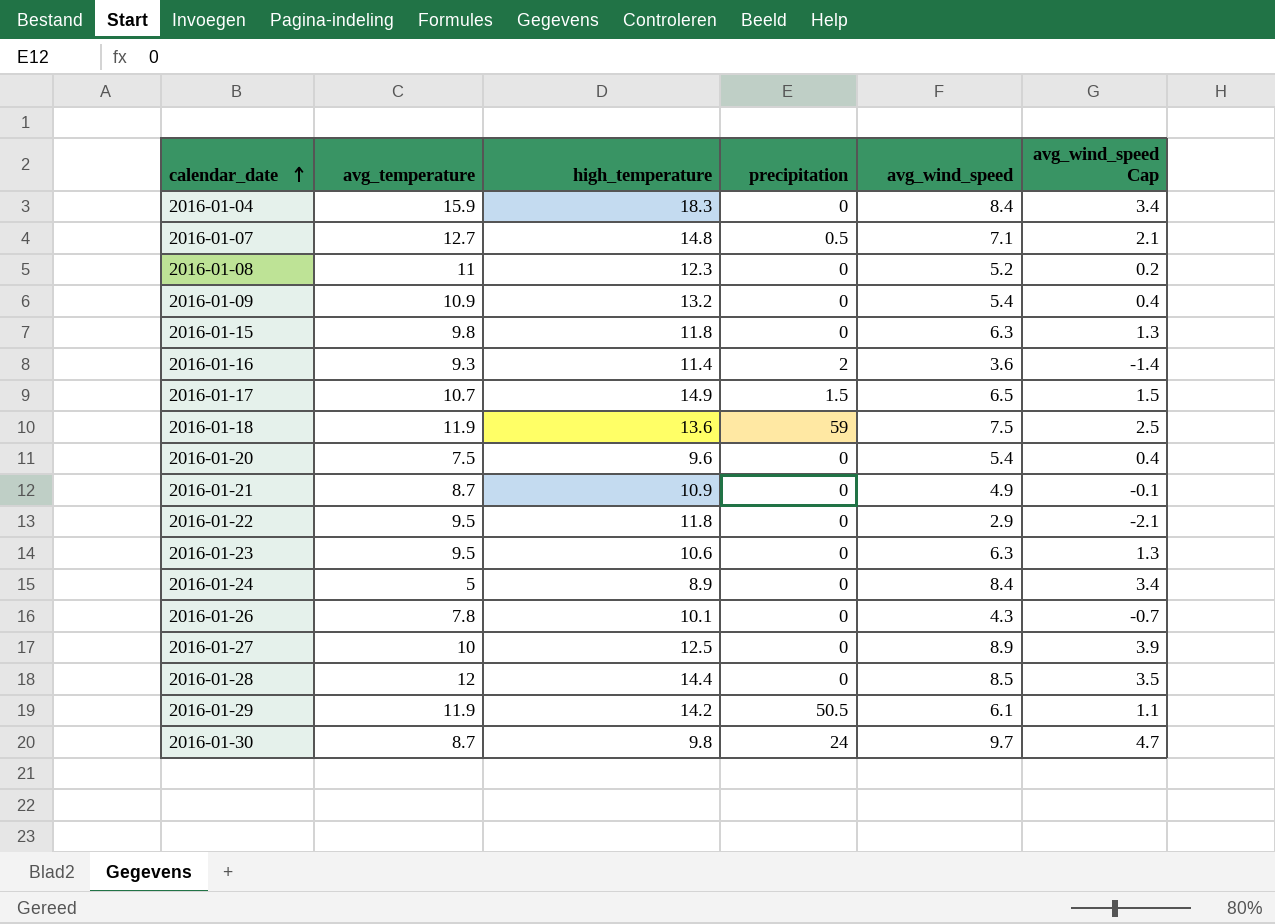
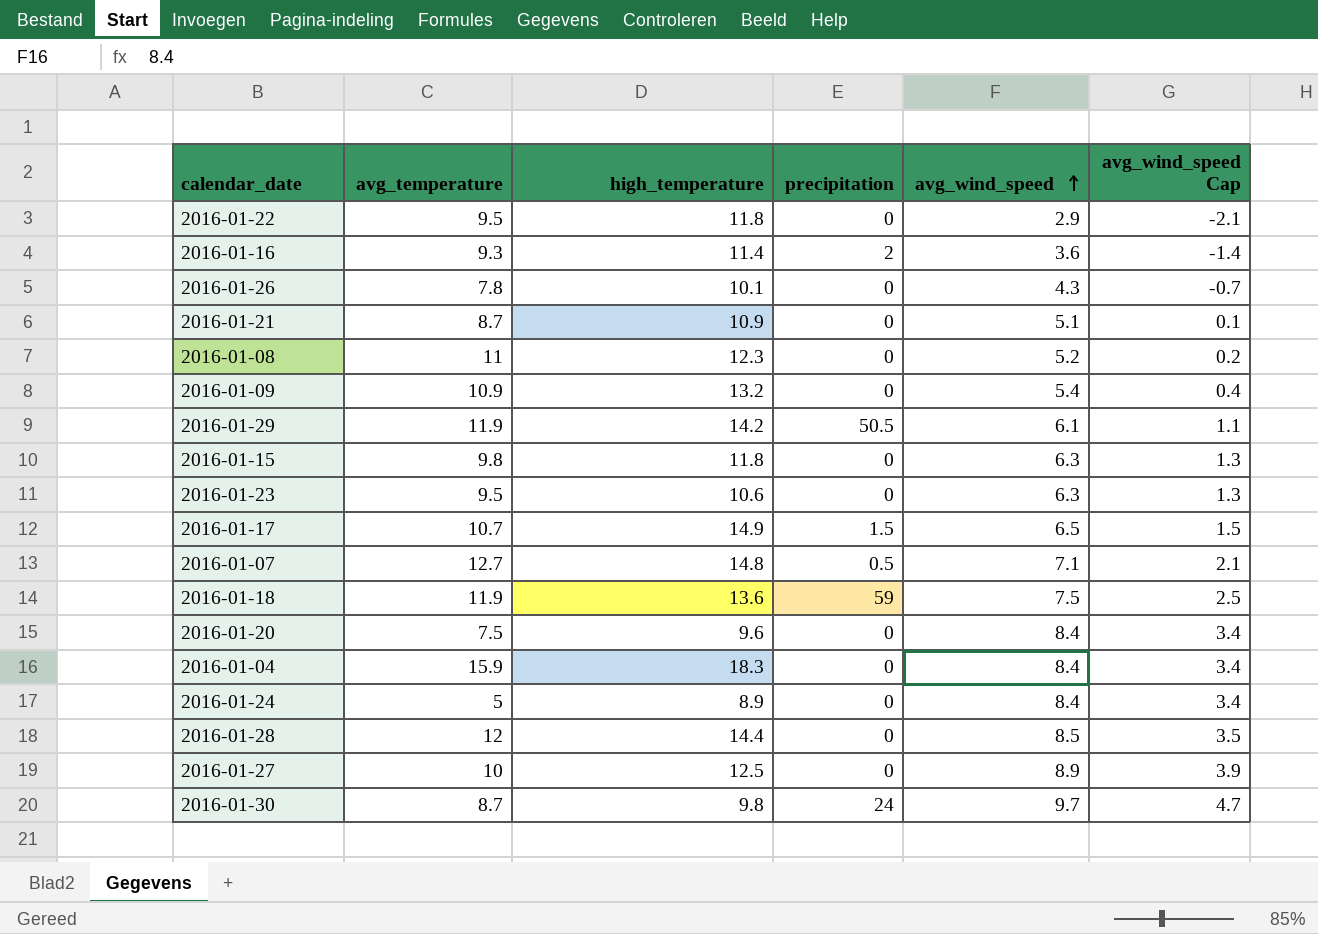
row order: calendar_date ascending -> avg_wind_speed ascending
2016-01-21 | avg_wind_speed: 4.9 -> 5.1
2016-01-21 | avg_wind_speed Cap: -0.1 -> 0.1
2016-01-20 | avg_wind_speed: 5.4 -> 8.4
2016-01-20 | avg_wind_speed Cap: 0.4 -> 3.4

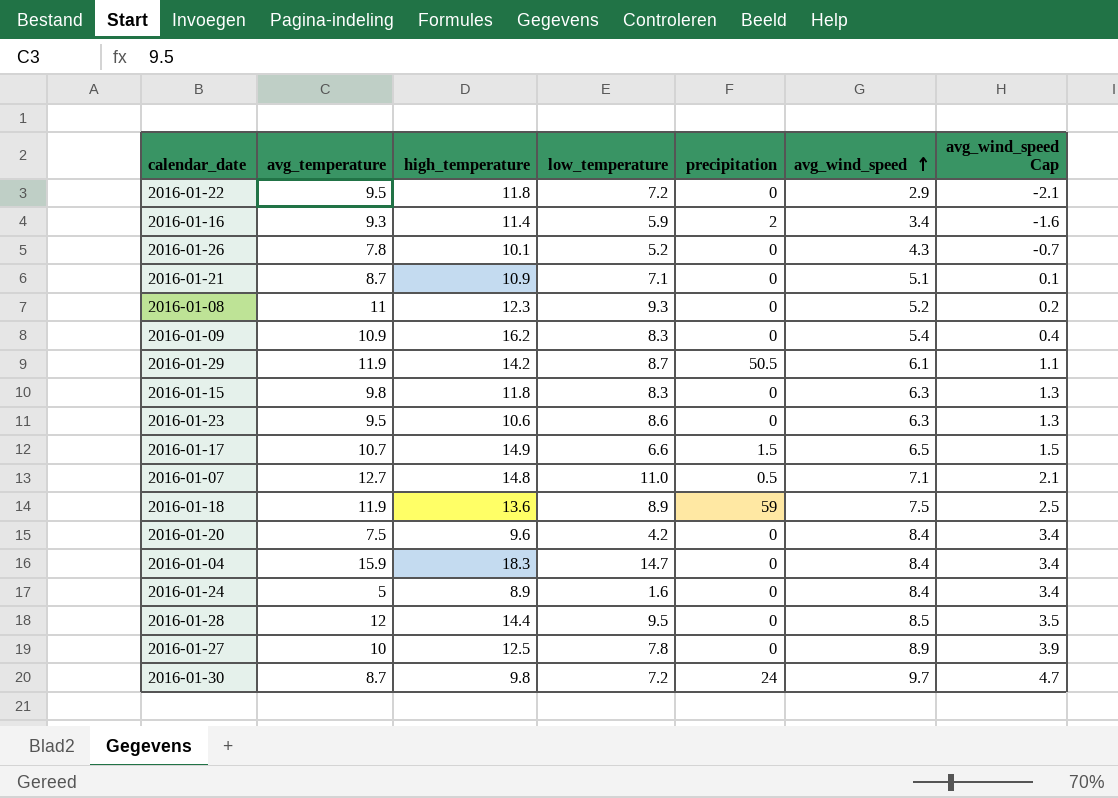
column low_temperature | position: none -> 4
2016-01-16 | avg_wind_speed: 3.6 -> 3.4
2016-01-16 | avg_wind_speed Cap: -1.4 -> -1.6
2016-01-09 | high_temperature: 13.2 -> 16.2

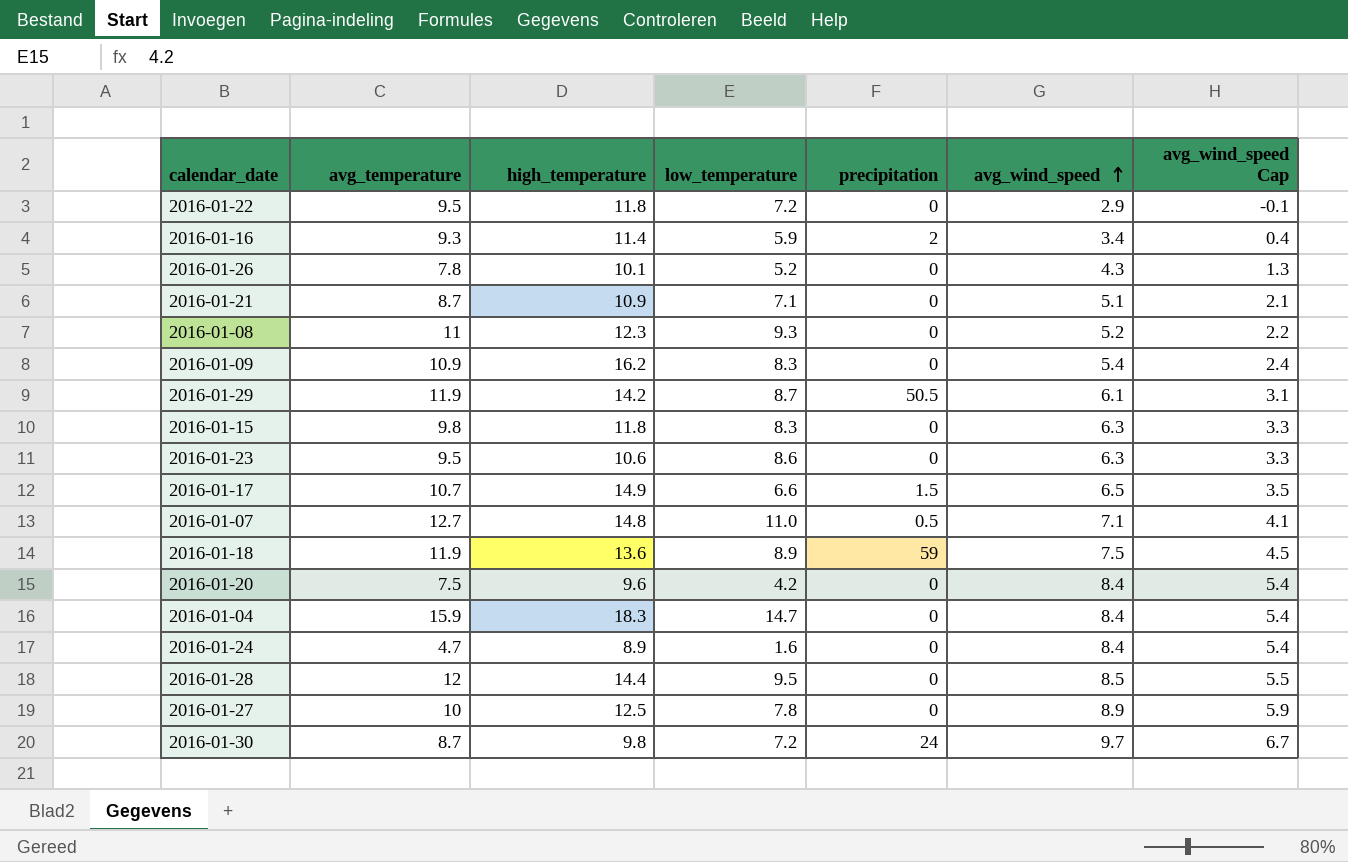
column avg_wind_speed Cap | formula: [avg_wind_speed] - 5 -> [avg_wind_speed] - 3
2016-01-24 | avg_temperature: 5 -> 4.7

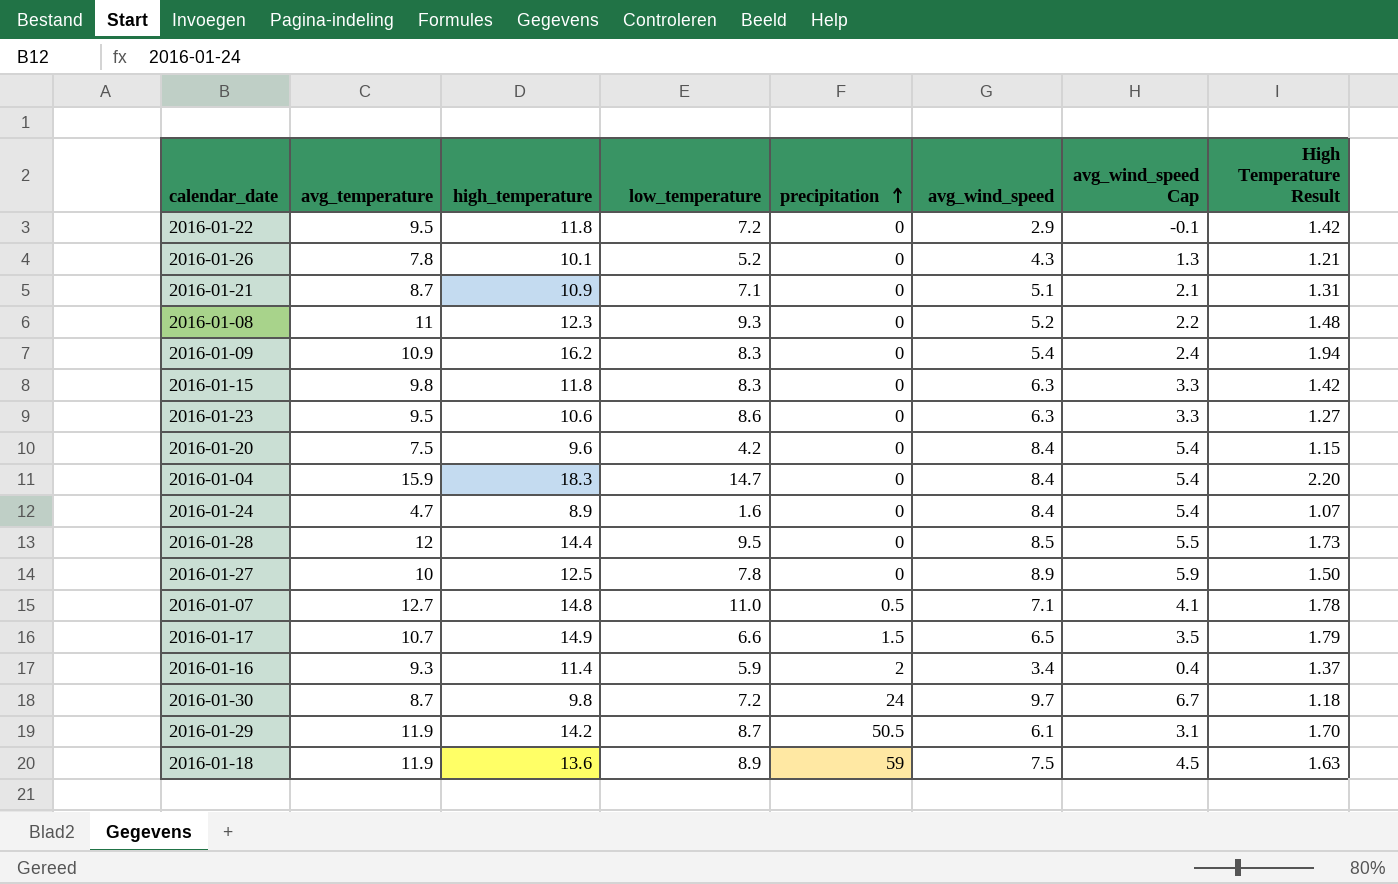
row order: avg_wind_speed ascending -> precipitation ascending
column High Temperature Result | formula: none -> [high_temperature] * 0.12

